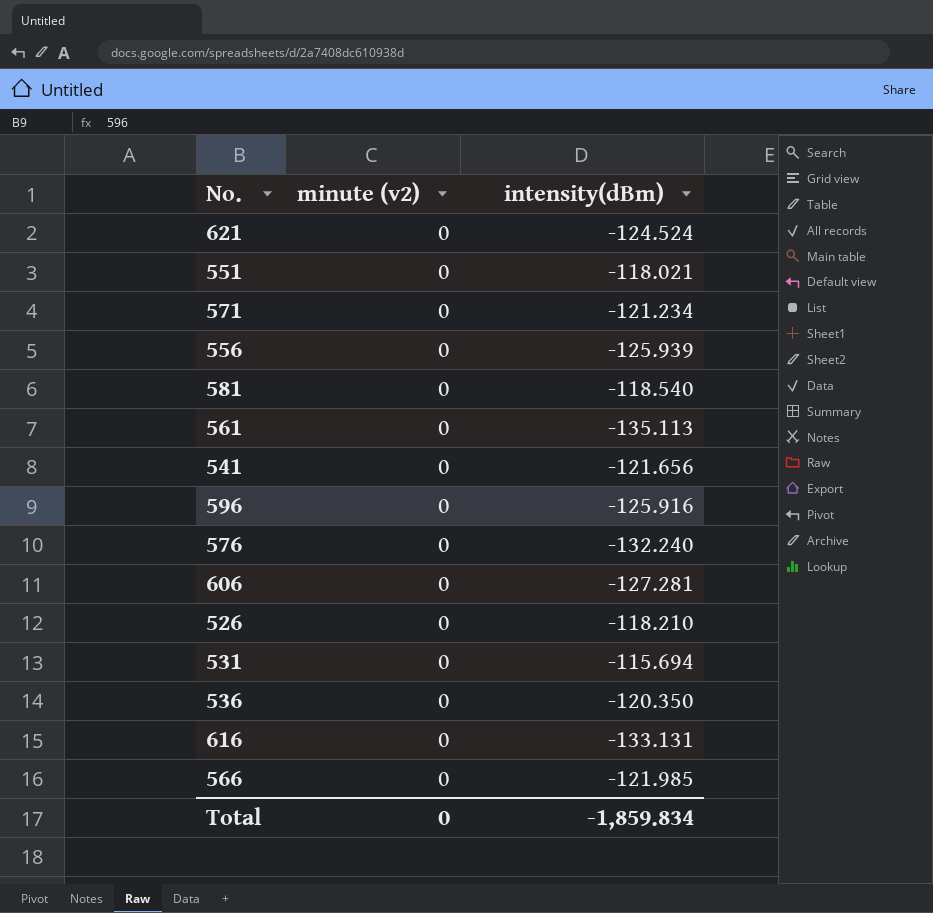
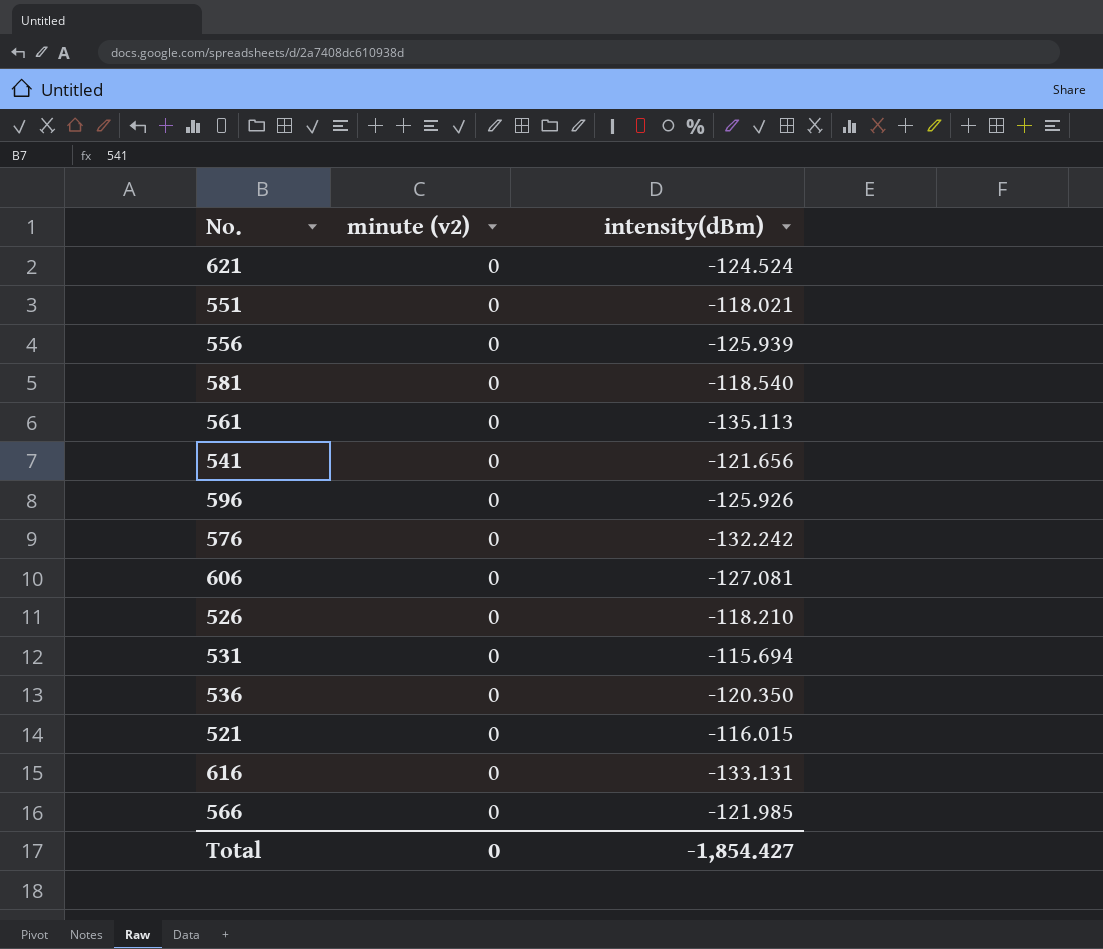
row 571: 0 | -121.234 -> none
596 | intensity(dBm): -125.916 -> -125.926
576 | intensity(dBm): -132.240 -> -132.242
606 | intensity(dBm): -127.281 -> -127.081
row 521: none -> 0 | -116.015
Total | intensity(dBm): -1,859.834 -> -1,854.427

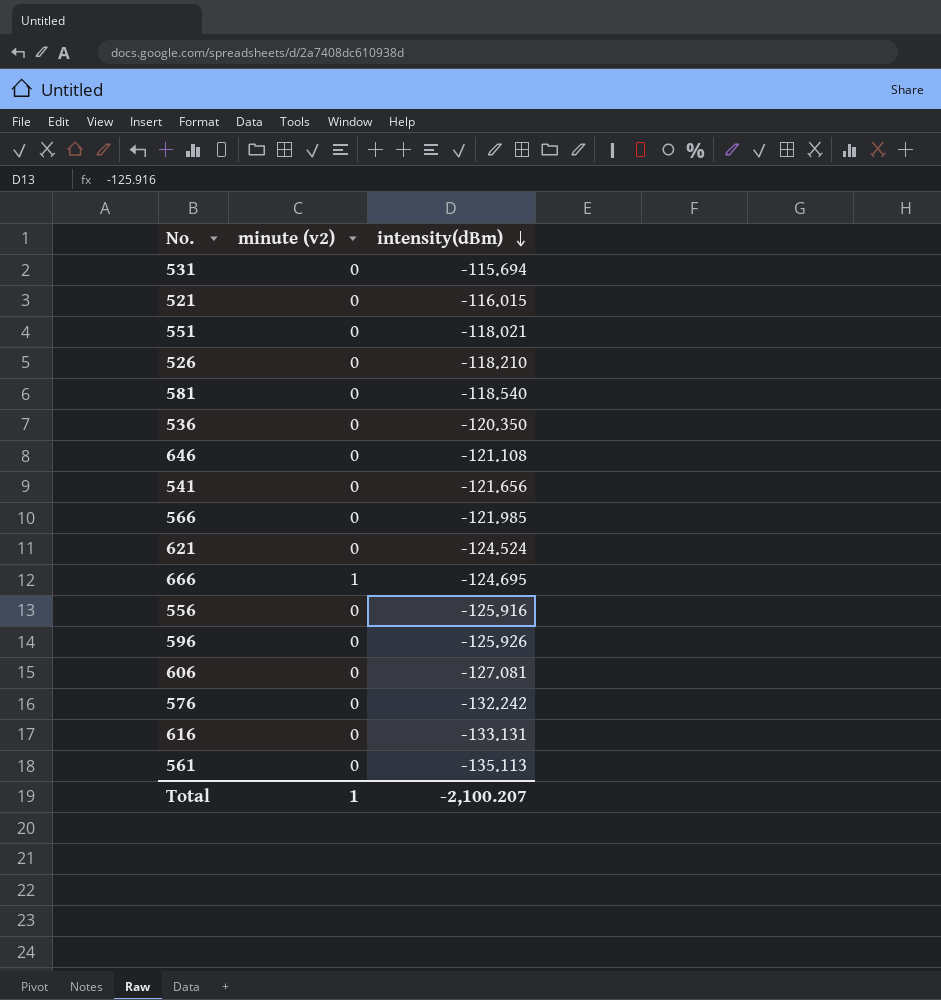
row order: none -> intensity(dBm) descending
row 646: none -> 0 | -121.108
row 666: none -> 1 | -124.695
556 | intensity(dBm): -125.939 -> -125.916
Total | minute (v2): 0 -> 1
Total | intensity(dBm): -1,854.427 -> -2,100.207

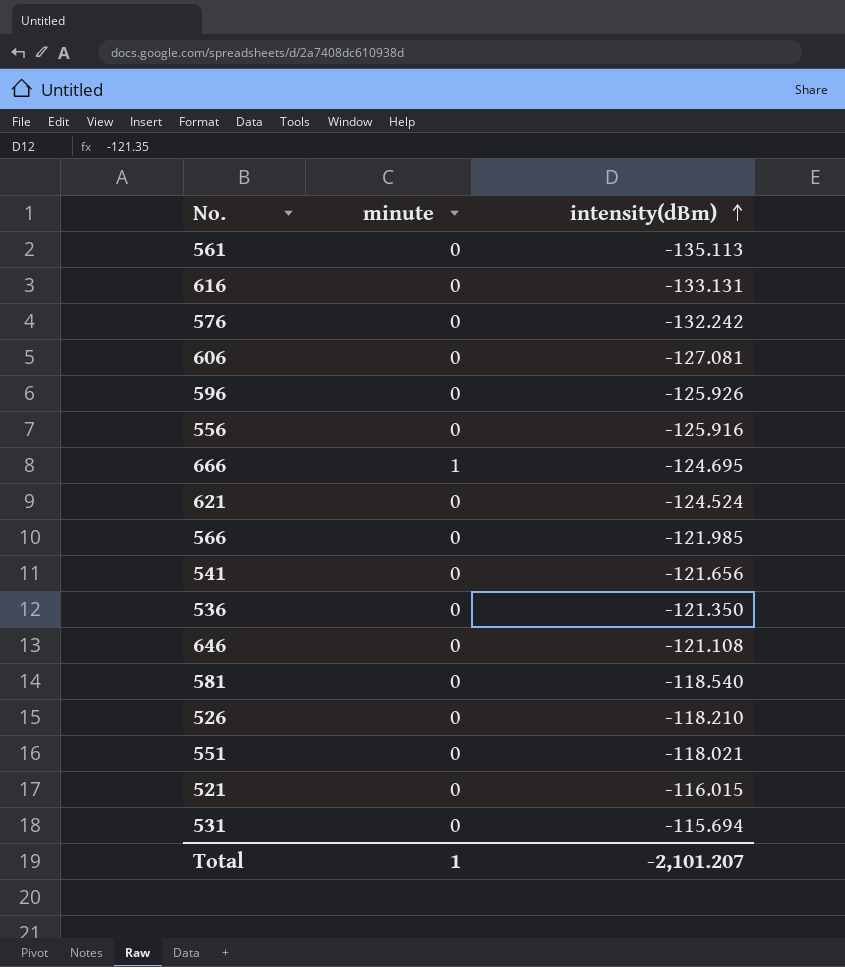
row order: intensity(dBm) descending -> intensity(dBm) ascending
column name: minute (v2) -> minute
536 | intensity(dBm): -120.350 -> -121.350
Total | intensity(dBm): -2,100.207 -> -2,101.207

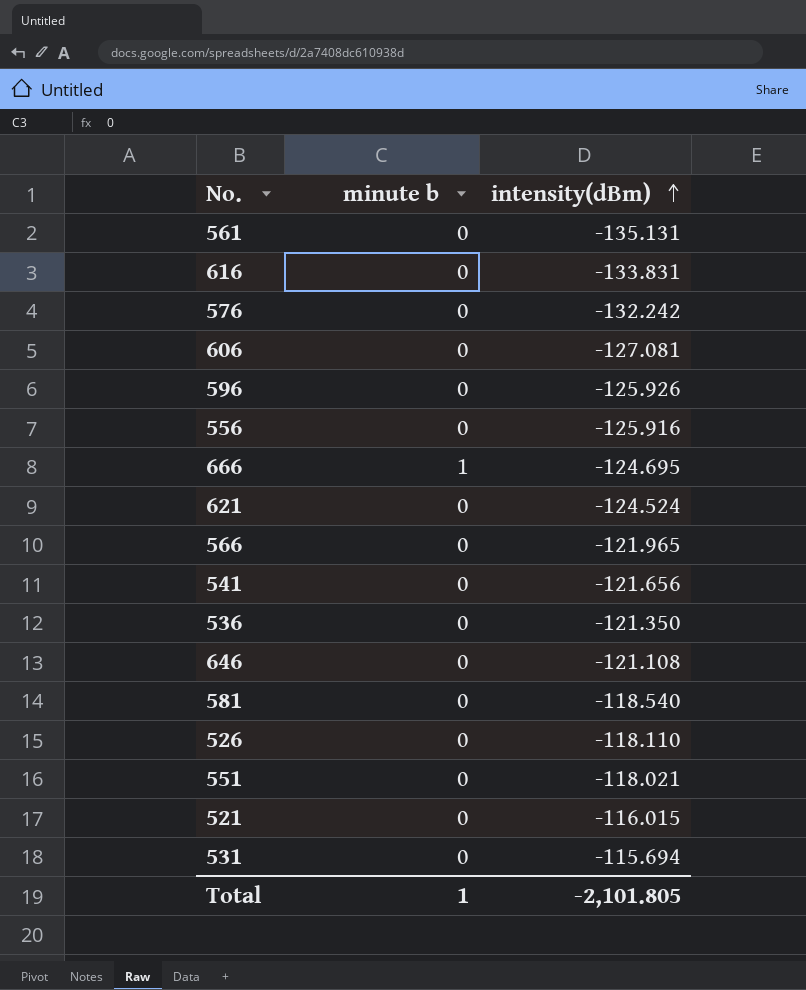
column name: minute -> minute b
561 | intensity(dBm): -135.113 -> -135.131
616 | intensity(dBm): -133.131 -> -133.831
566 | intensity(dBm): -121.985 -> -121.965
526 | intensity(dBm): -118.210 -> -118.110
Total | intensity(dBm): -2,101.207 -> -2,101.805

